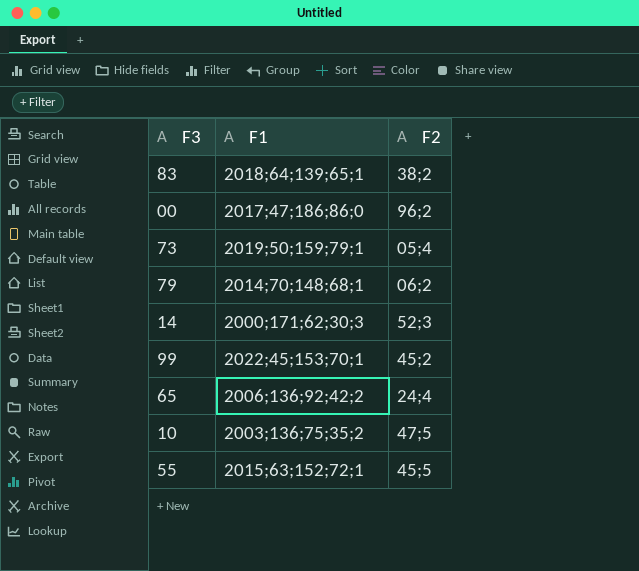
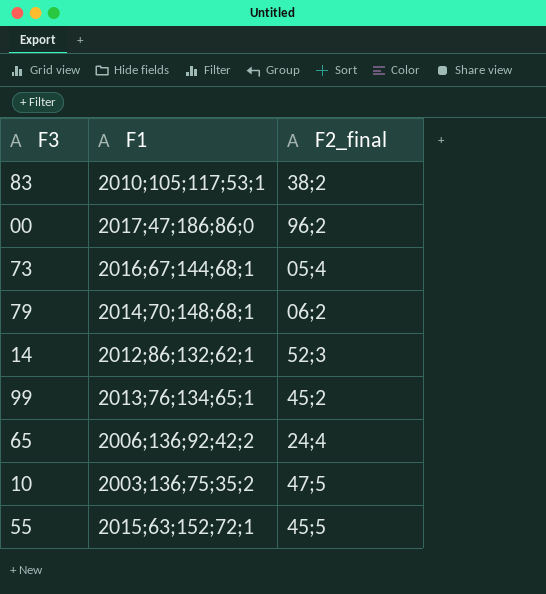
column name: F2 -> F2_final
83 | F1: 2018;64;139;65;1 -> 2010;105;117;53;1
73 | F1: 2019;50;159;79;1 -> 2016;67;144;68;1
14 | F1: 2000;171;62;30;3 -> 2012;86;132;62;1
99 | F1: 2022;45;153;70;1 -> 2013;76;134;65;1

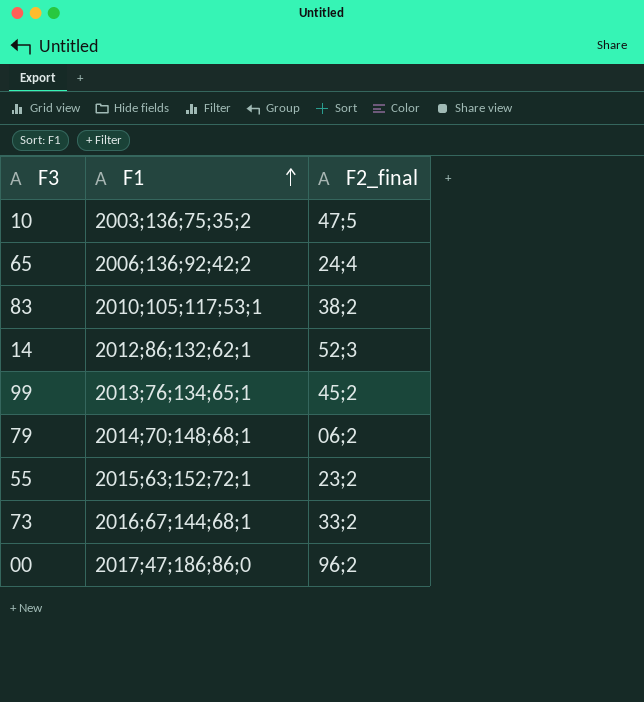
row order: none -> F1 ascending
55 | F2_final: 45;5 -> 23;2
73 | F2_final: 05;4 -> 33;2

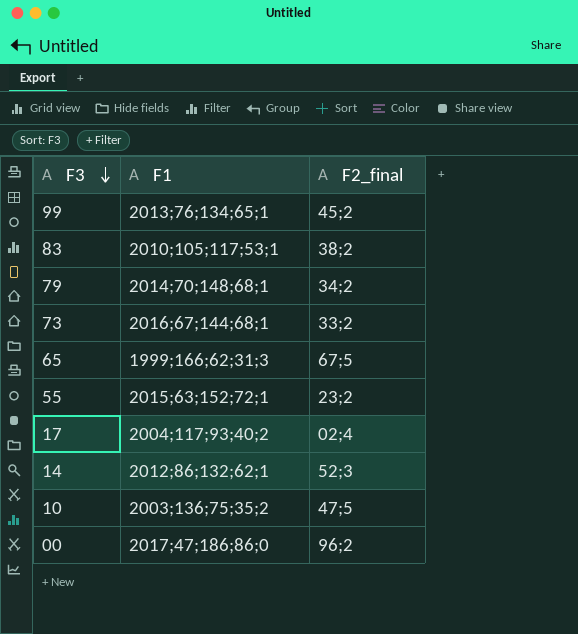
row order: F1 ascending -> F3 descending
79 | F2_final: 06;2 -> 34;2
65 | F1: 2006;136;92;42;2 -> 1999;166;62;31;3
65 | F2_final: 24;4 -> 67;5
row 17: none -> 2004;117;93;40;2 | 02;4

